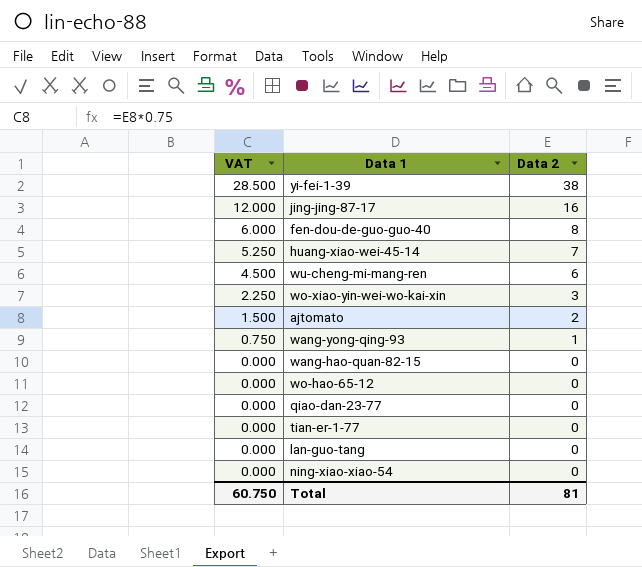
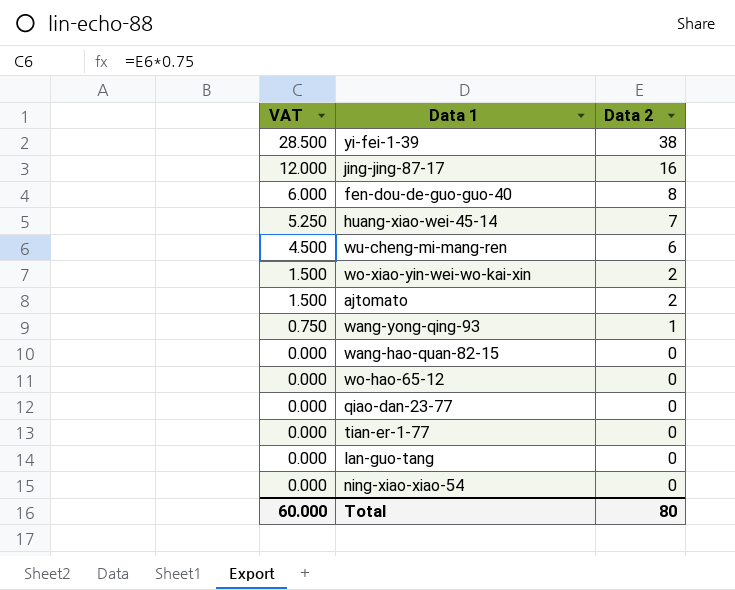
wo-xiao-yin-wei-wo-kai-xin | VAT: 2.250 -> 1.500
wo-xiao-yin-wei-wo-kai-xin | Data 2: 3 -> 2
Total | VAT: 60.750 -> 60.000
Total | Data 2: 81 -> 80

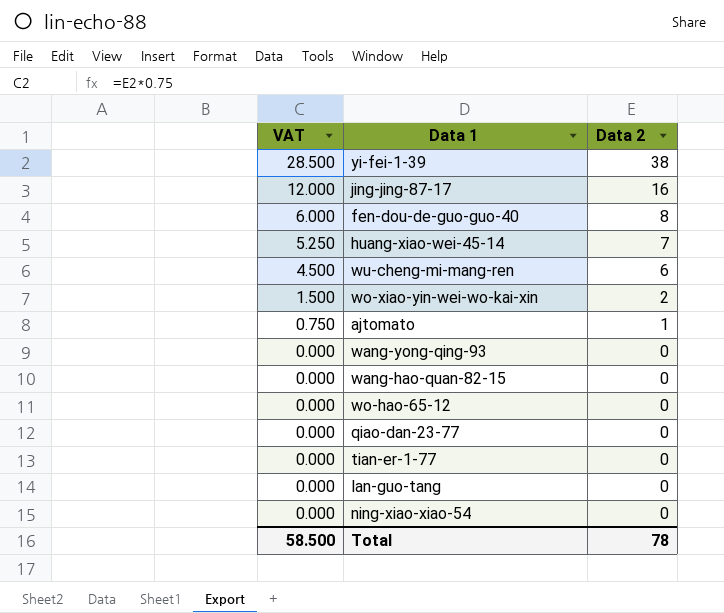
ajtomato | VAT: 1.500 -> 0.750
ajtomato | Data 2: 2 -> 1
wang-yong-qing-93 | VAT: 0.750 -> 0.000
wang-yong-qing-93 | Data 2: 1 -> 0
Total | VAT: 60.000 -> 58.500
Total | Data 2: 80 -> 78

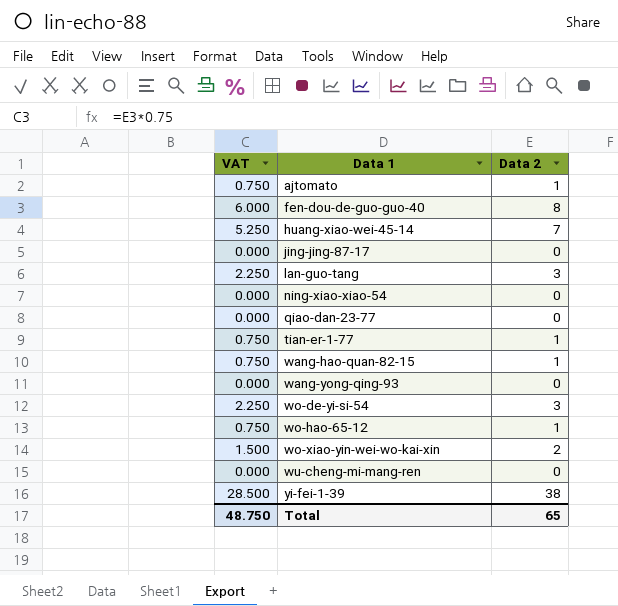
row order: VAT descending -> Data 1 ascending
jing-jing-87-17 | VAT: 12.000 -> 0.000
jing-jing-87-17 | Data 2: 16 -> 0
lan-guo-tang | VAT: 0.000 -> 2.250
lan-guo-tang | Data 2: 0 -> 3
tian-er-1-77 | VAT: 0.000 -> 0.750
tian-er-1-77 | Data 2: 0 -> 1
wang-hao-quan-82-15 | VAT: 0.000 -> 0.750
wang-hao-quan-82-15 | Data 2: 0 -> 1
row wo-de-yi-si-54: none -> 2.250 | 3
wo-hao-65-12 | VAT: 0.000 -> 0.750
wo-hao-65-12 | Data 2: 0 -> 1
wu-cheng-mi-mang-ren | VAT: 4.500 -> 0.000
wu-cheng-mi-mang-ren | Data 2: 6 -> 0
Total | VAT: 58.500 -> 48.750
Total | Data 2: 78 -> 65

